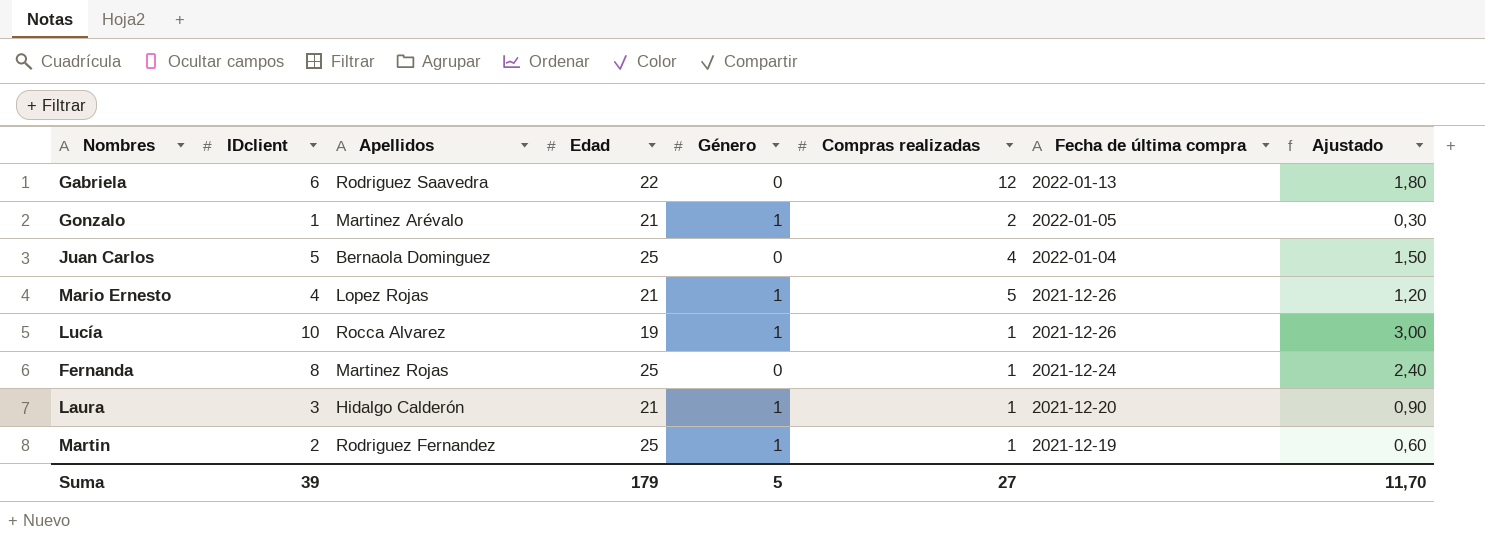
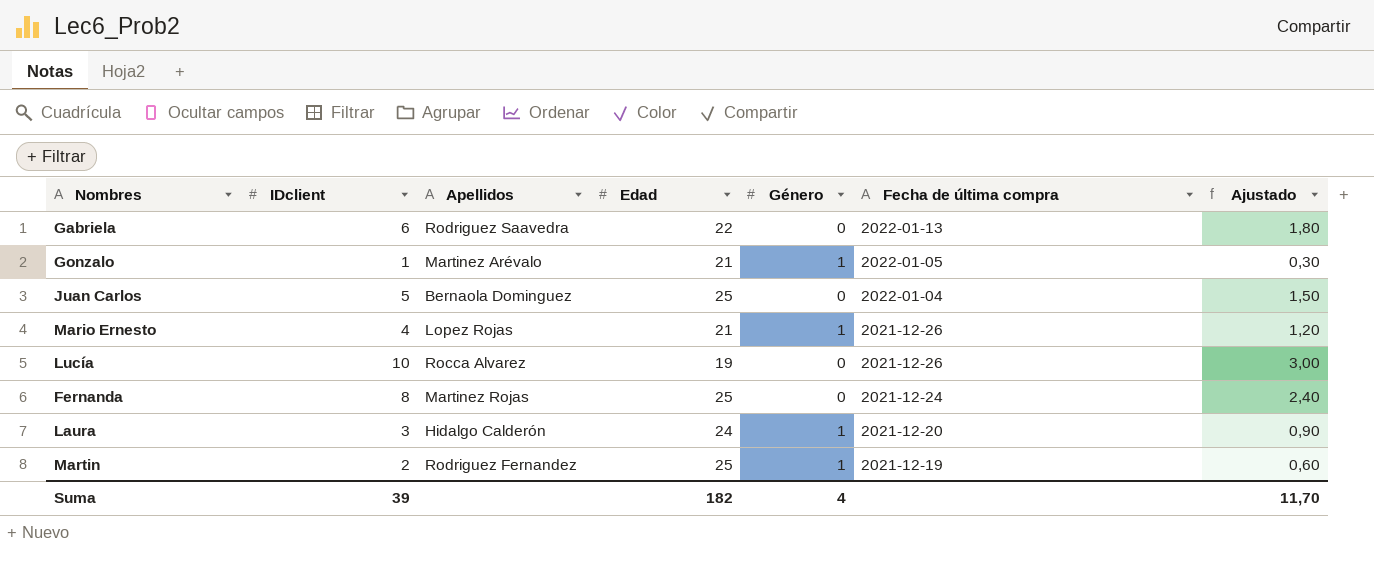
column Compras realizadas | position: 6 -> none
Lucía | Género: 1 -> 0
Laura | Edad: 21 -> 24
Suma | Edad: 179 -> 182
Suma | Género: 5 -> 4

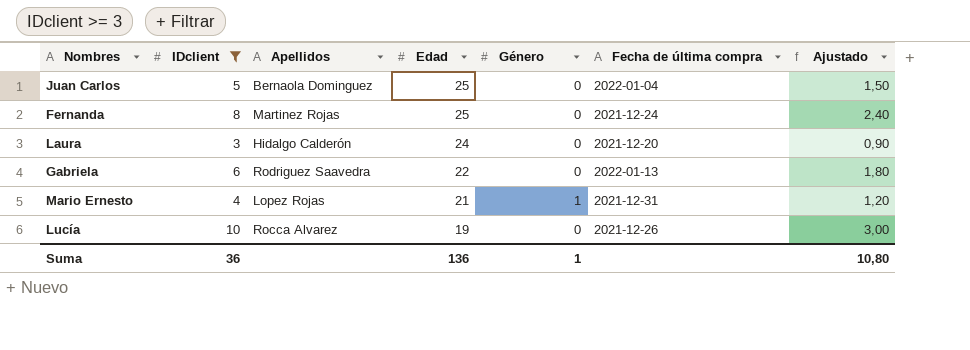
filter: none -> IDclient >= 3
row order: Fecha de última compra descending -> Edad descending
Laura | Género: 1 -> 0
Mario Ernesto | Fecha de última compra: 2021-12-26 -> 2021-12-31
Suma | IDclient: 39 -> 36
Suma | Edad: 182 -> 136
Suma | Género: 4 -> 1
Suma | Ajustado: 11,70 -> 10,80

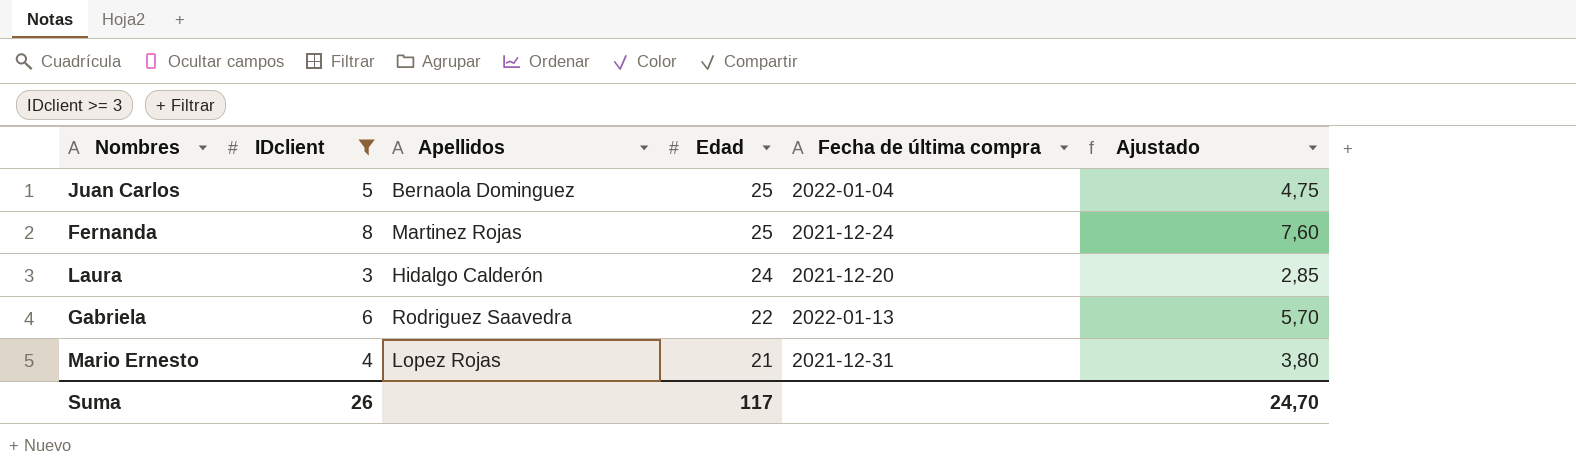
column Género | position: 5 -> none
column Ajustado | formula: [IDclient] * 0,3 -> [IDclient] * 0,95
row Lucía: 10 | Rocca Alvarez | 19 | 0 | 2021-12-26 | 3,00 -> none
Suma | IDclient: 36 -> 26
Suma | Edad: 136 -> 117
Suma | Ajustado: 10,80 -> 24,70

